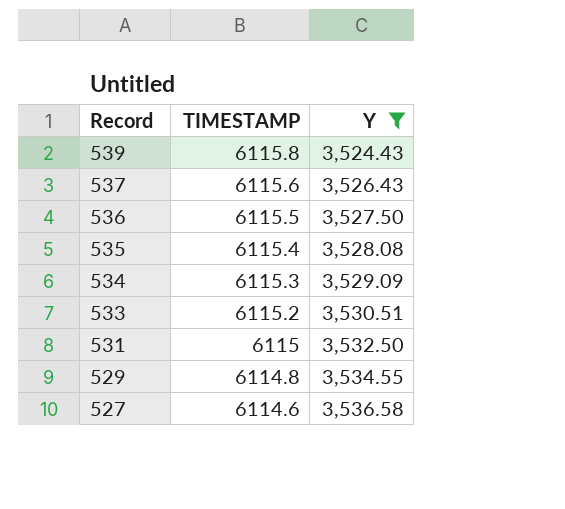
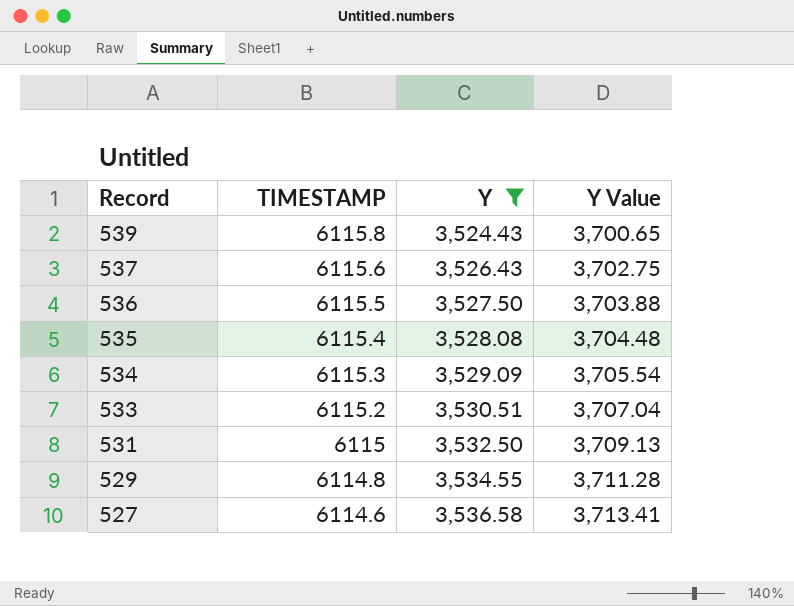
column Y Value | formula: none -> [Y] * 1.05

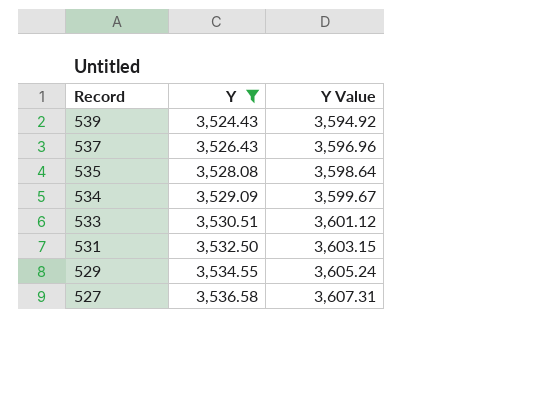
column TIMESTAMP | position: 2 -> none
column Y Value | formula: [Y] * 1.05 -> [Y] * 1.02
row 536: 6115.5 | 3,527.50 | 3,703.88 -> none

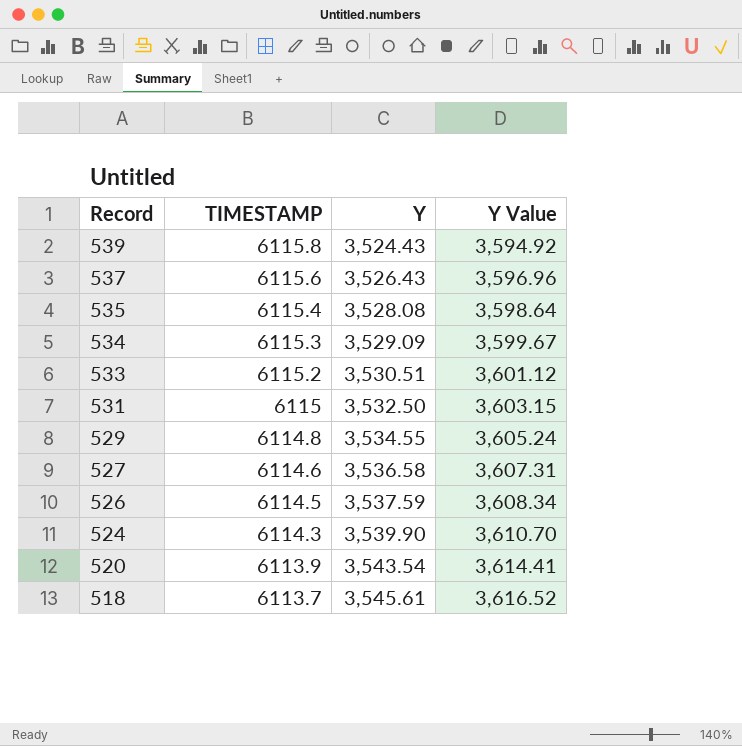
filter: Y <= 3,536.58 -> none
column TIMESTAMP | position: none -> 2

